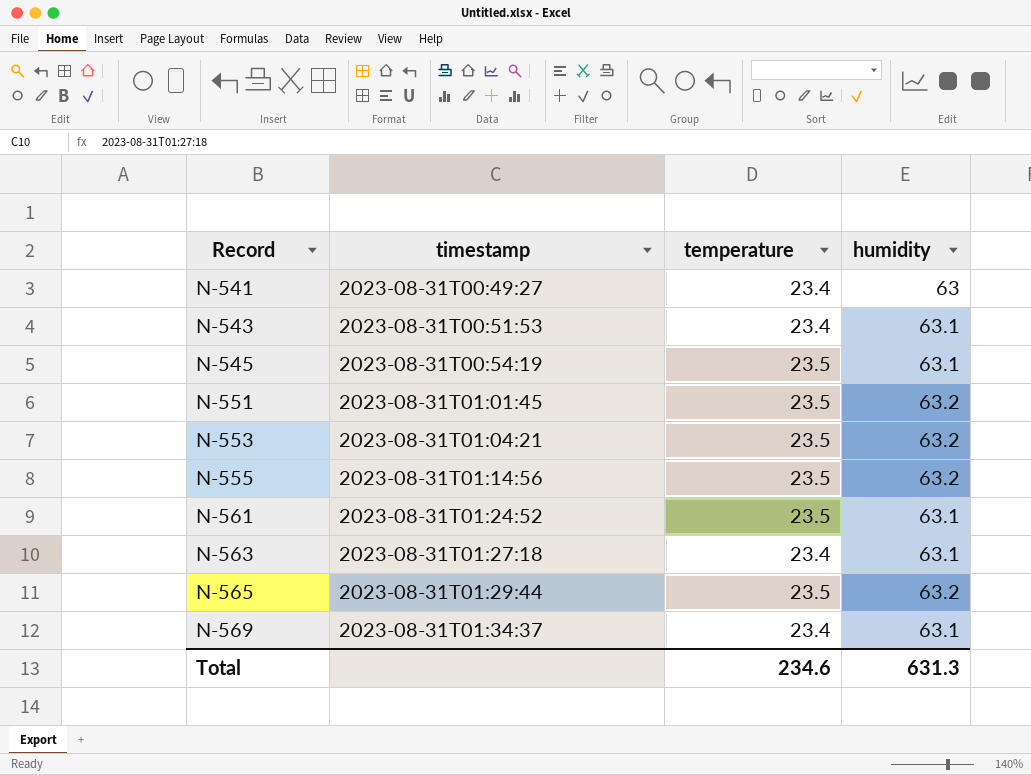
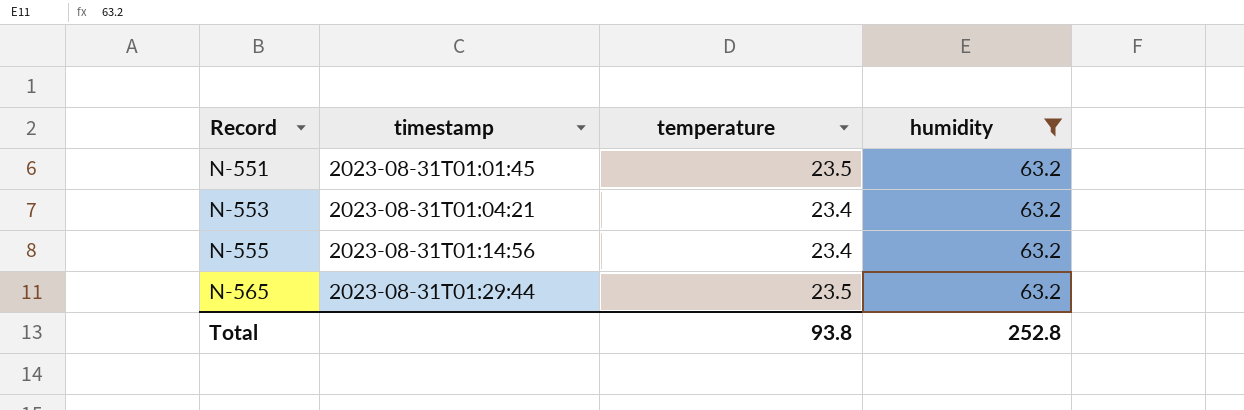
filter: none -> humidity = 63.2
N-553 | temperature: 23.5 -> 23.4
N-555 | temperature: 23.5 -> 23.4
Total | temperature: 234.6 -> 93.8
Total | humidity: 631.3 -> 252.8

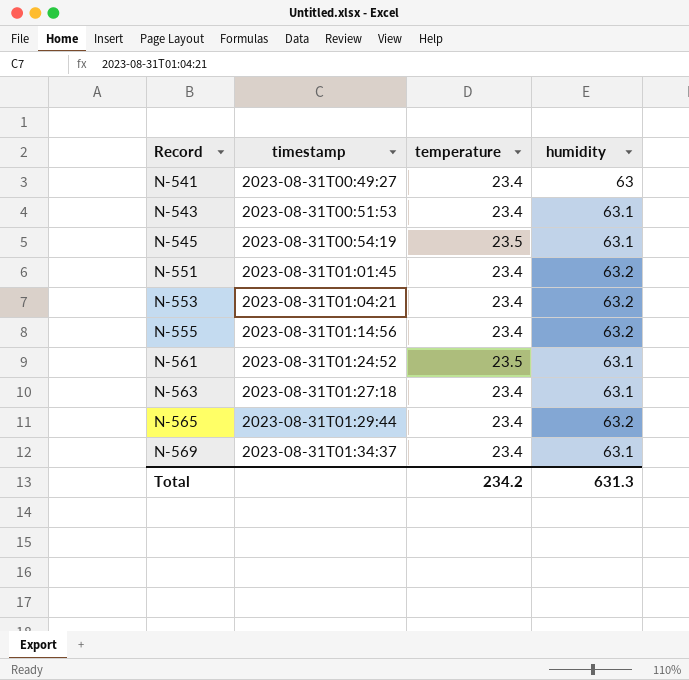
filter: humidity = 63.2 -> none
N-551 | temperature: 23.5 -> 23.4
N-565 | temperature: 23.5 -> 23.4
Total | temperature: 93.8 -> 234.2
Total | humidity: 252.8 -> 631.3

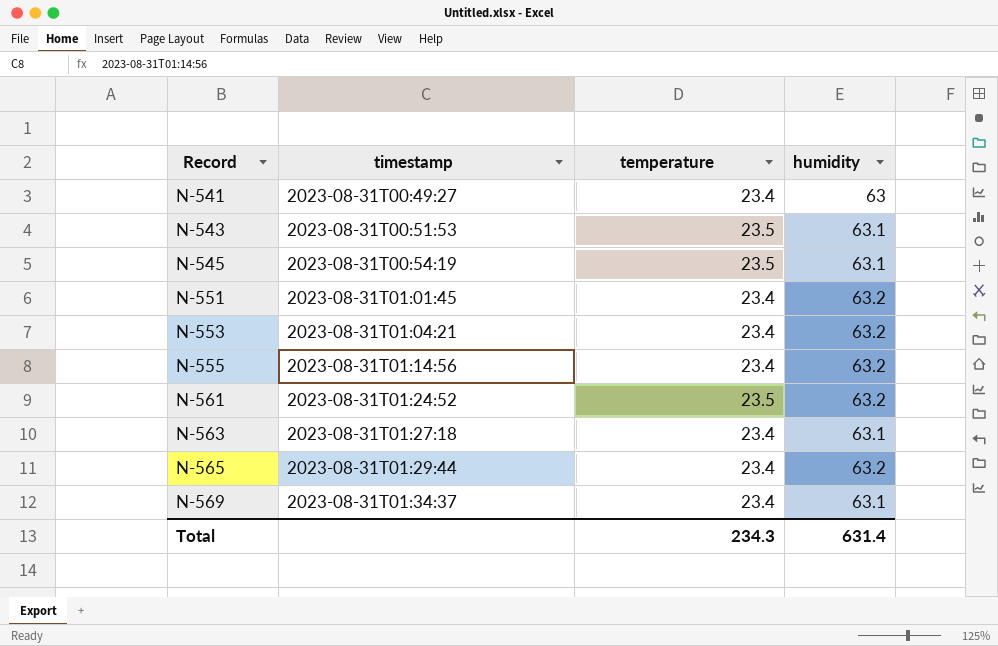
N-543 | temperature: 23.4 -> 23.5
N-561 | humidity: 63.1 -> 63.2
Total | temperature: 234.2 -> 234.3
Total | humidity: 631.3 -> 631.4

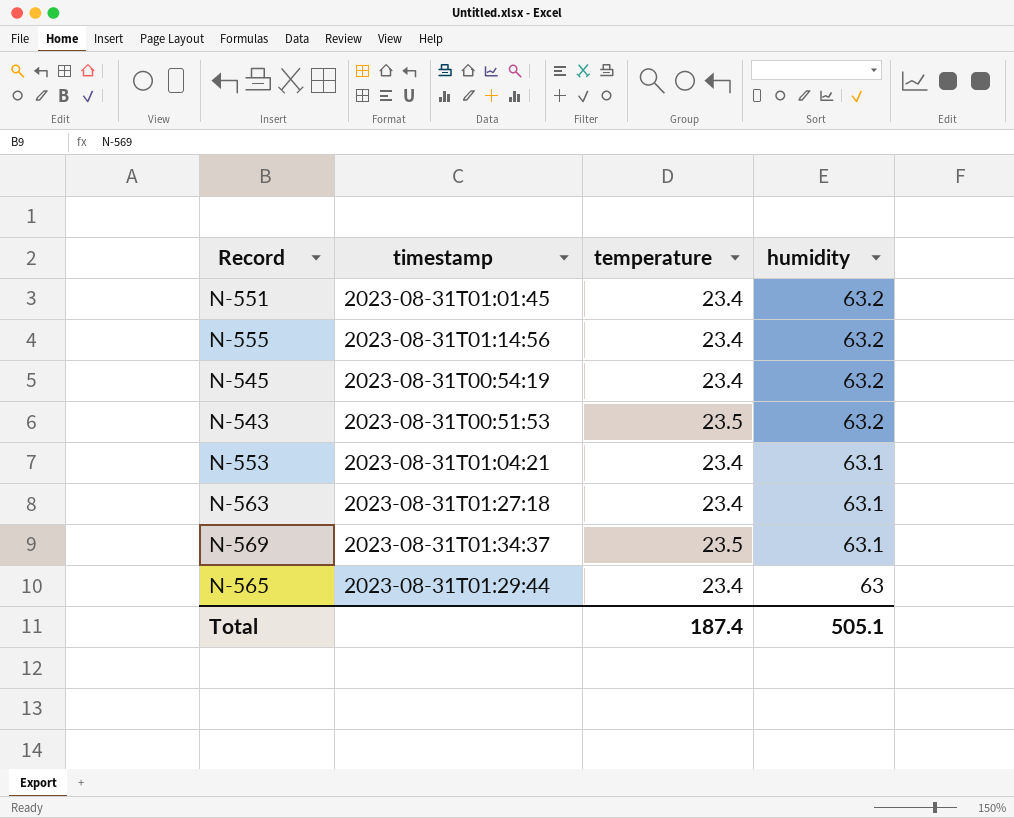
row order: Record ascending -> humidity descending
row N-541: 2023-08-31T00:49:27 | 23.4 | 63 -> none
row N-561: 2023-08-31T01:24:52 | 23.5 | 63.2 -> none
N-545 | temperature: 23.5 -> 23.4
N-545 | humidity: 63.1 -> 63.2
N-543 | humidity: 63.1 -> 63.2
N-553 | humidity: 63.2 -> 63.1
N-569 | temperature: 23.4 -> 23.5
N-565 | humidity: 63.2 -> 63
Total | temperature: 234.3 -> 187.4
Total | humidity: 631.4 -> 505.1

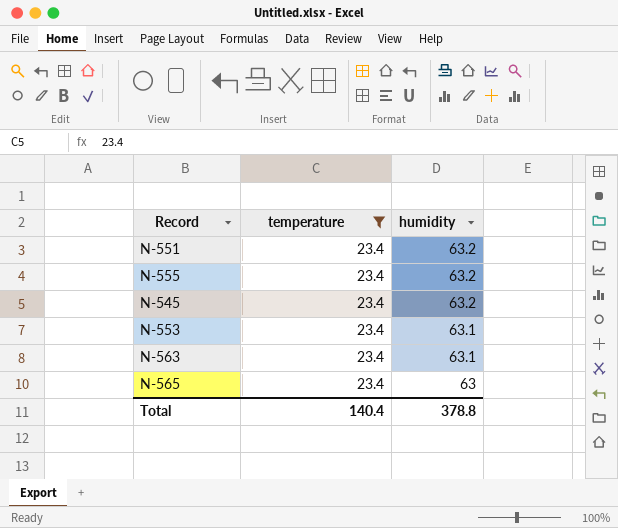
filter: none -> temperature = 23.4
column timestamp | position: 2 -> none
Total | temperature: 187.4 -> 140.4
Total | humidity: 505.1 -> 378.8

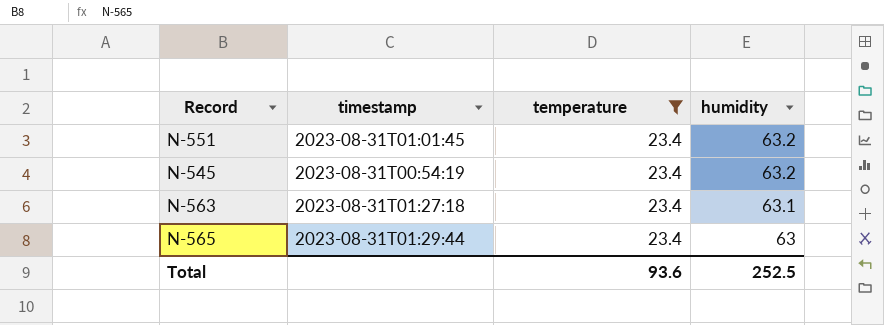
column timestamp | position: none -> 2
row N-555: 23.4 | 63.2 -> none
row N-553: 23.4 | 63.1 -> none
Total | temperature: 140.4 -> 93.6
Total | humidity: 378.8 -> 252.5

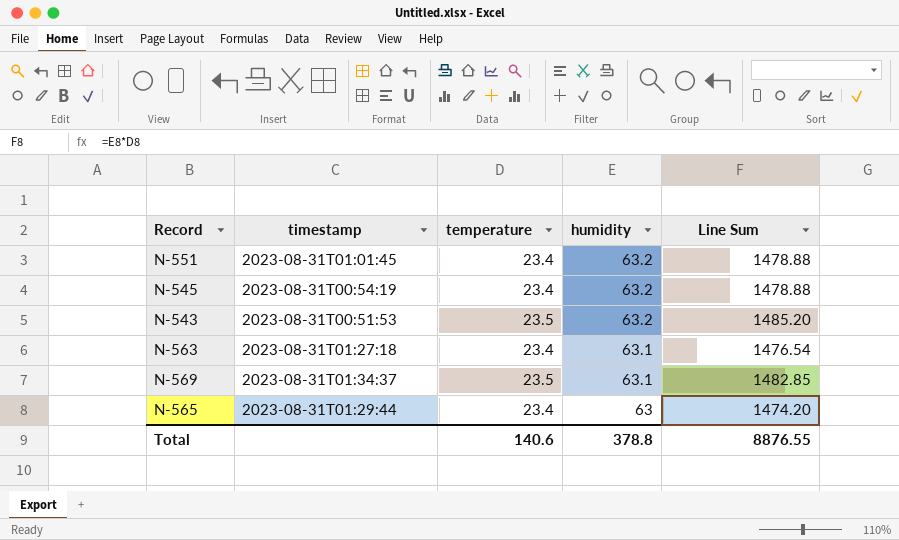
filter: temperature = 23.4 -> none
column Line Sum | formula: none -> [temperature] * [humidity]
Total | temperature: 93.6 -> 140.6
Total | humidity: 252.5 -> 378.8

